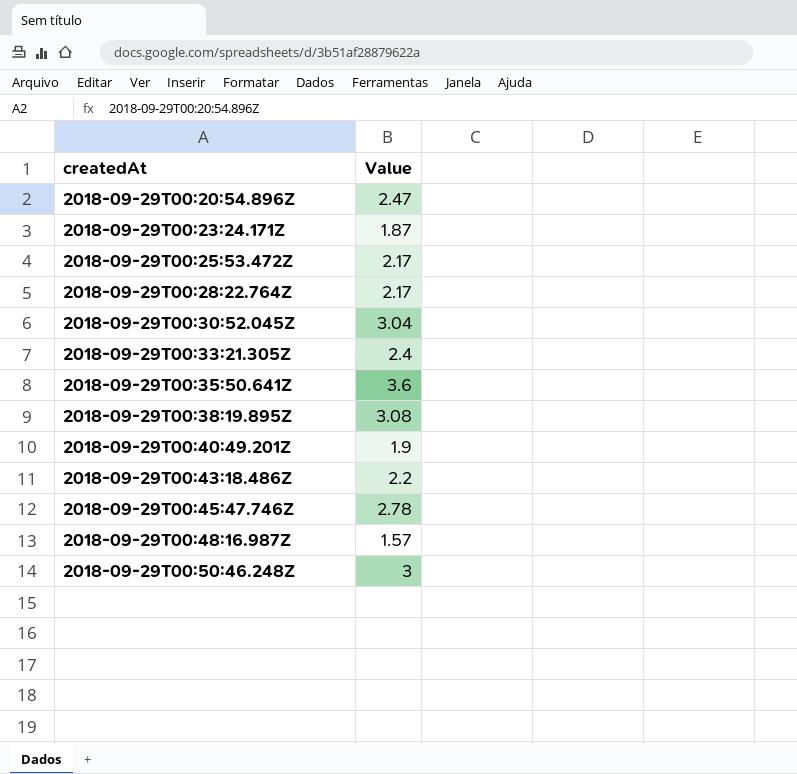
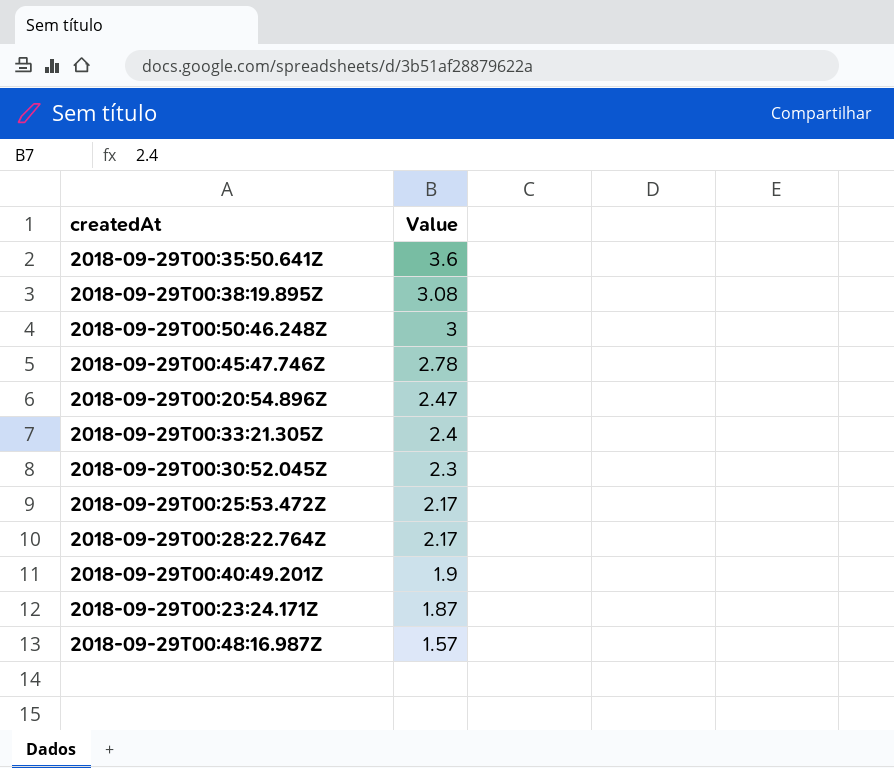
row order: createdAt ascending -> Value descending
row 2018-09-29T00:43:18.486Z: 2.2 -> none
2018-09-29T00:30:52.045Z | Value: 3.04 -> 2.3

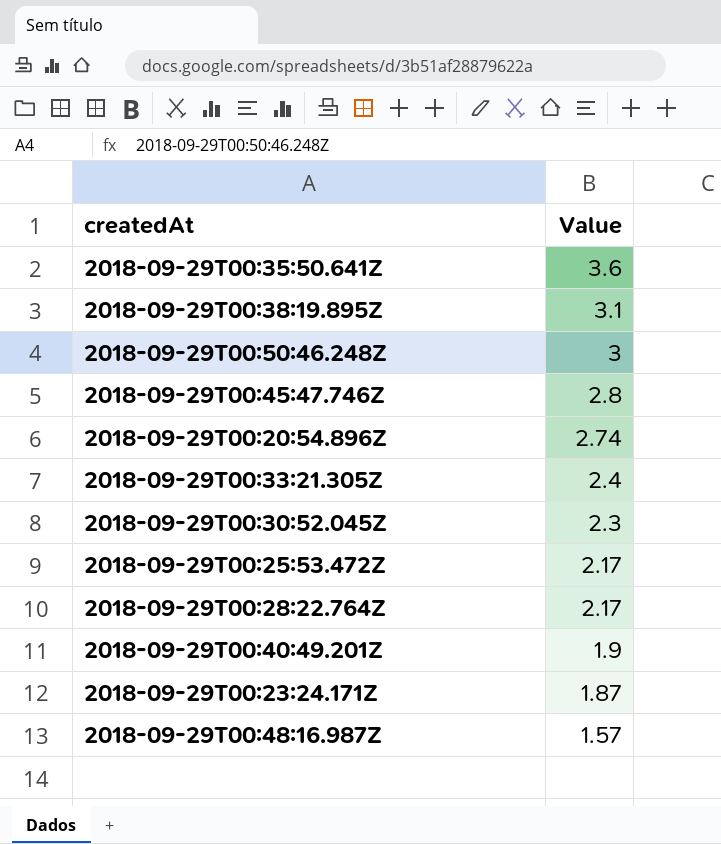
2018-09-29T00:38:19.895Z | Value: 3.08 -> 3.1
2018-09-29T00:45:47.746Z | Value: 2.78 -> 2.8
2018-09-29T00:20:54.896Z | Value: 2.47 -> 2.74

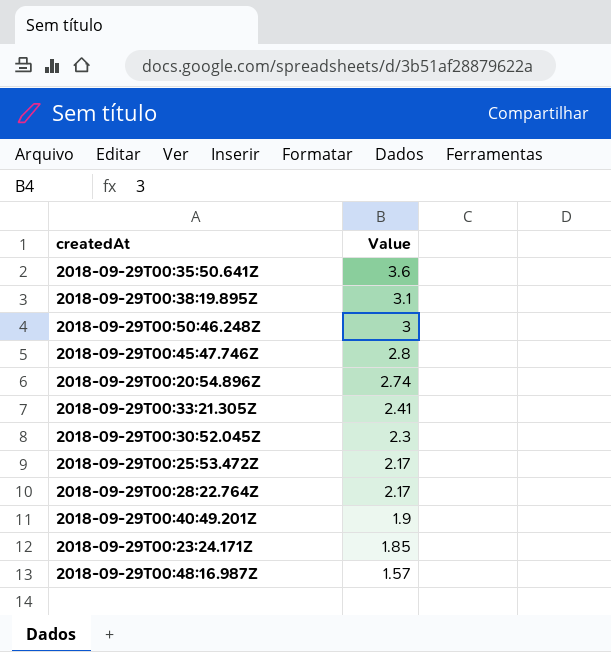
2018-09-29T00:33:21.305Z | Value: 2.4 -> 2.41
2018-09-29T00:23:24.171Z | Value: 1.87 -> 1.85

